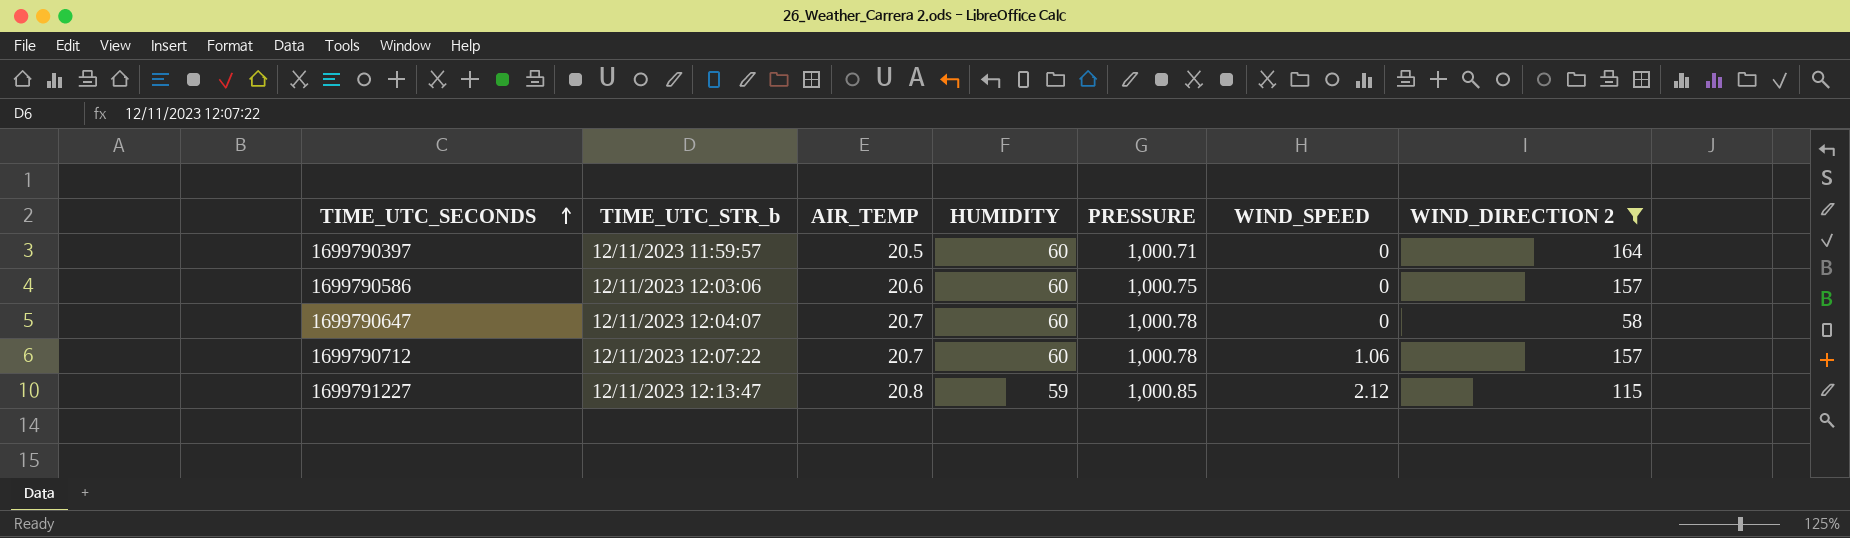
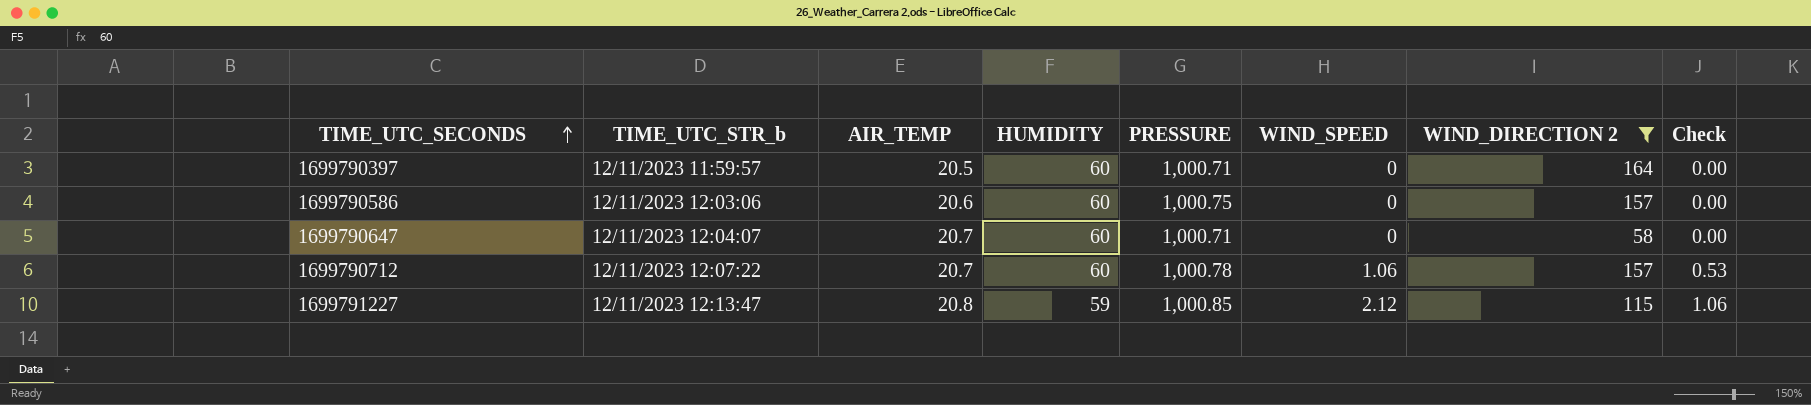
column Check | formula: none -> [WIND_SPEED] * 0.5
1699790647 | PRESSURE: 1,000.78 -> 1,000.71

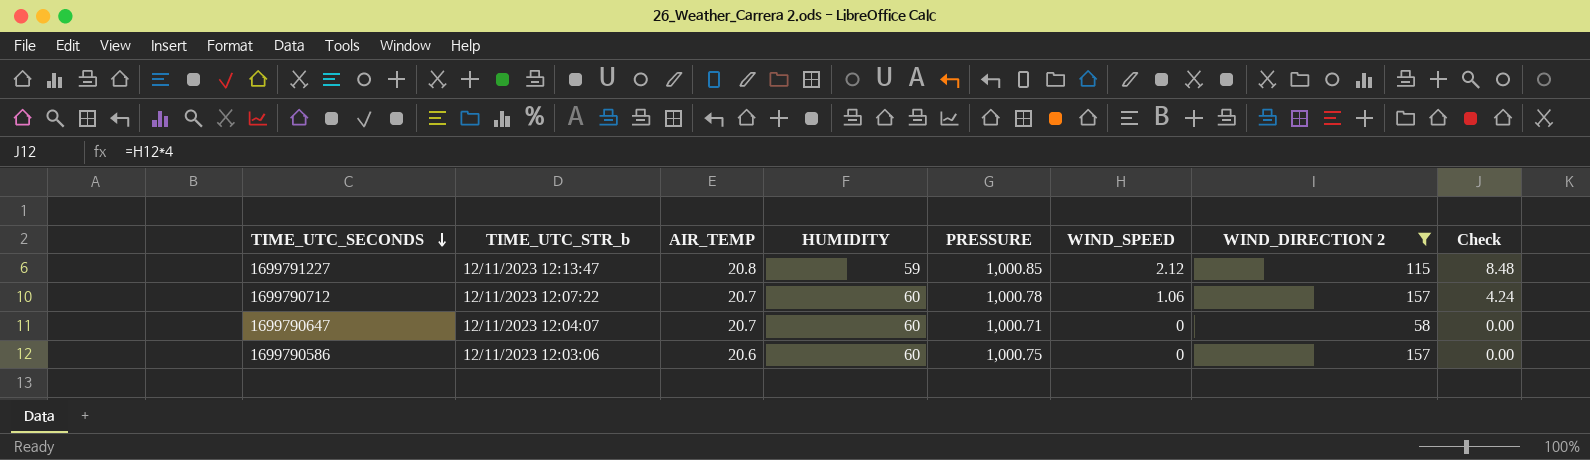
row order: TIME_UTC_SECONDS ascending -> TIME_UTC_SECONDS descending
column Check | formula: [WIND_SPEED] * 0.5 -> [WIND_SPEED] * 4
row 1699790397: 12/11/2023 11:59:57 | 20.5 | 60 | 1,000.71 | 0 | 164 | 0.00 -> none

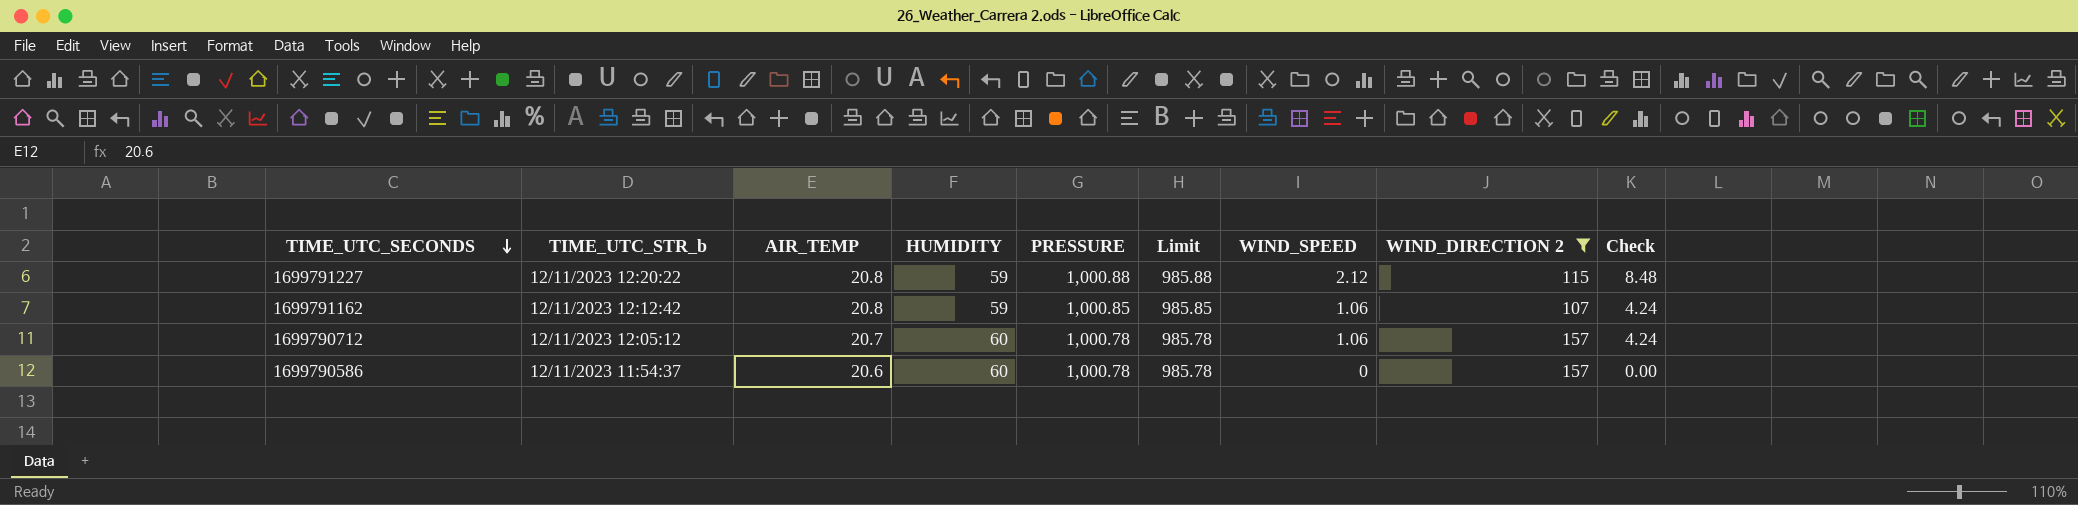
column Limit | formula: none -> [PRESSURE] - 15
row 1699790647: 12/11/2023 12:04:07 | 20.7 | 60 | 1,000.71 | 0 | 58 | 0.00 -> none
1699791227 | TIME_UTC_STR_b: 12/11/2023 12:13:47 -> 12/11/2023 12:20:22
1699791227 | PRESSURE: 1,000.85 -> 1,000.88
row 1699791162: none -> 12/11/2023 12:12:42 | 20.8 | 59 | 1,000.85 | 985.85 | 1.06 | 107 | 4.24
1699790712 | TIME_UTC_STR_b: 12/11/2023 12:07:22 -> 12/11/2023 12:05:12
1699790586 | TIME_UTC_STR_b: 12/11/2023 12:03:06 -> 12/11/2023 11:54:37
1699790586 | PRESSURE: 1,000.75 -> 1,000.78

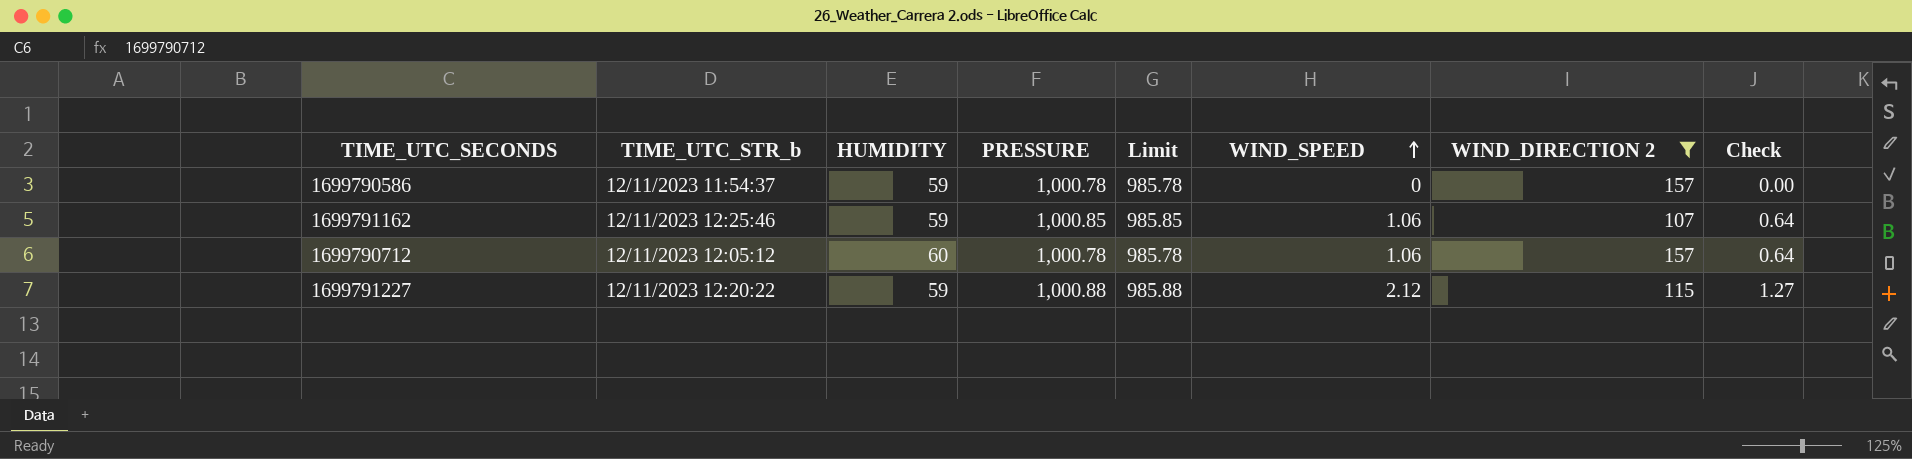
row order: TIME_UTC_SECONDS descending -> WIND_SPEED ascending
column AIR_TEMP | position: 3 -> none
column Check | formula: [WIND_SPEED] * 4 -> [WIND_SPEED] * 0.6
1699790586 | HUMIDITY: 60 -> 59
1699791162 | TIME_UTC_STR_b: 12/11/2023 12:12:42 -> 12/11/2023 12:25:46

